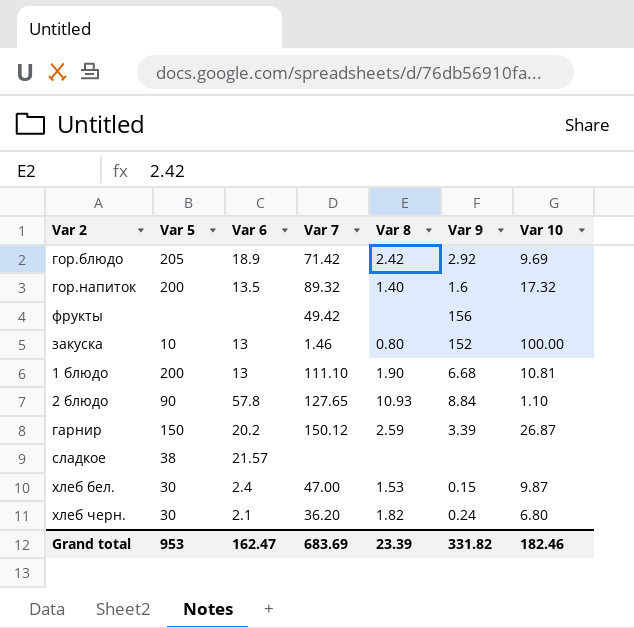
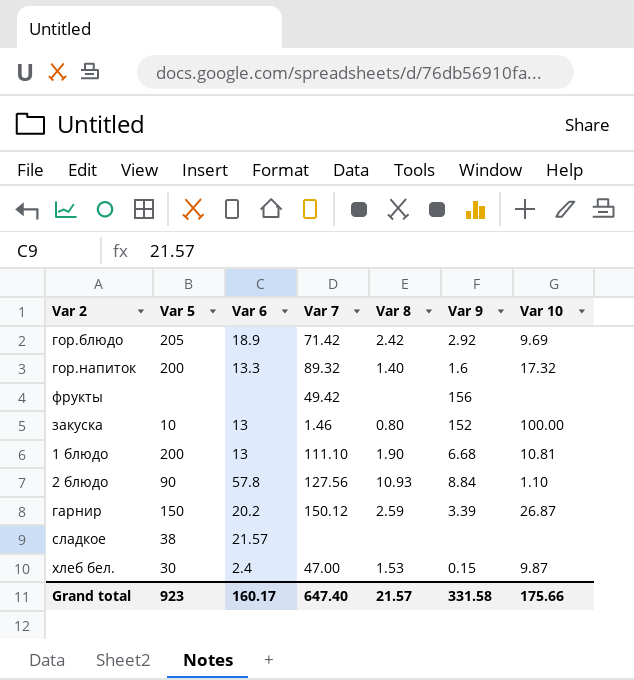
row хлеб черн.: 30 | 2.1 | 36.20 | 1.82 | 0.24 | 6.80 -> none
гор.напиток | Var 6: 13.5 -> 13.3
2 блюдо | Var 7: 127.65 -> 127.56
Grand total | Var 5: 953 -> 923
Grand total | Var 6: 162.47 -> 160.17
Grand total | Var 7: 683.69 -> 647.40
Grand total | Var 8: 23.39 -> 21.57
Grand total | Var 9: 331.82 -> 331.58
Grand total | Var 10: 182.46 -> 175.66

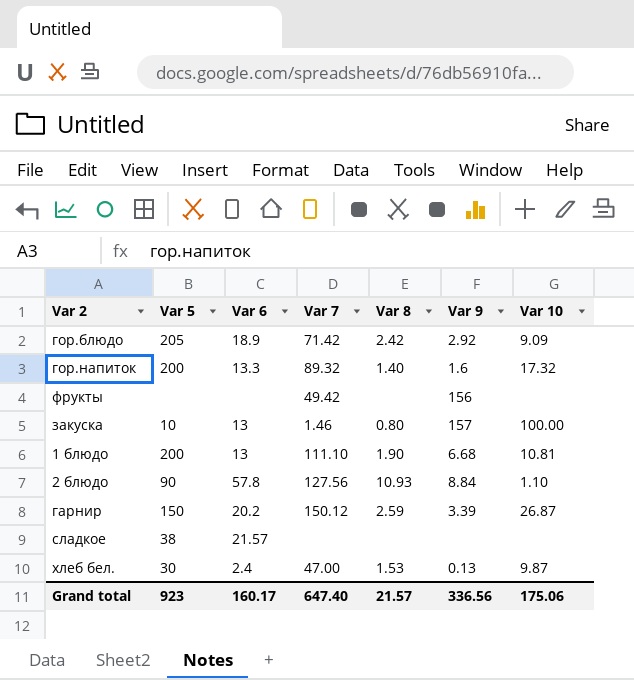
гор.блюдо | Var 10: 9.69 -> 9.09
закуска | Var 9: 152 -> 157
хлеб бел. | Var 9: 0.15 -> 0.13
Grand total | Var 9: 331.58 -> 336.56
Grand total | Var 10: 175.66 -> 175.06

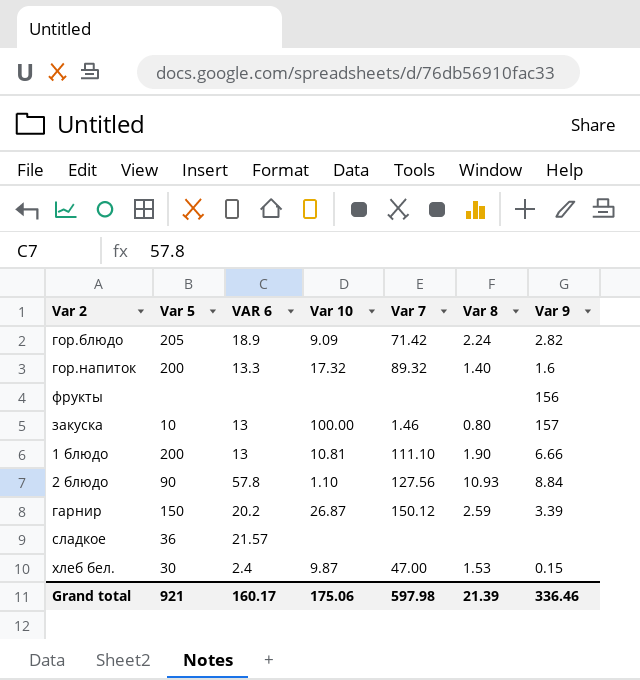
column name: Var 6 -> VAR 6
column Var 10 | position: 7 -> 4
гор.блюдо | Var 8: 2.42 -> 2.24
гор.блюдо | Var 9: 2.92 -> 2.82
фрукты | Var 7: 49.42 -> none
1 блюдо | Var 9: 6.68 -> 6.66
сладкое | Var 5: 38 -> 36
хлеб бел. | Var 9: 0.13 -> 0.15
Grand total | Var 5: 923 -> 921
Grand total | Var 7: 647.40 -> 597.98
Grand total | Var 8: 21.57 -> 21.39
Grand total | Var 9: 336.56 -> 336.46

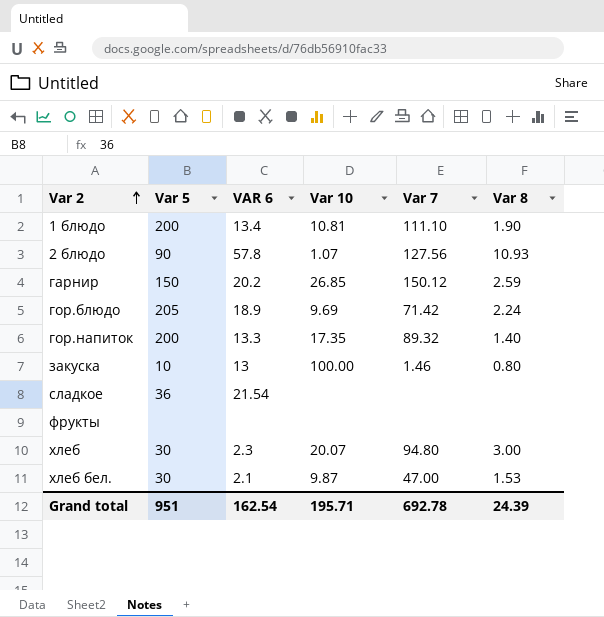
row order: none -> Var 2 ascending
column Var 9 | position: 7 -> none
1 блюдо | VAR 6: 13 -> 13.4
2 блюдо | Var 10: 1.10 -> 1.07
гарнир | Var 10: 26.87 -> 26.85
гор.блюдо | Var 10: 9.09 -> 9.69
гор.напиток | Var 10: 17.32 -> 17.35
сладкое | VAR 6: 21.57 -> 21.54
row хлеб: none -> 30 | 2.3 | 20.07 | 94.80 | 3.00
хлеб бел. | VAR 6: 2.4 -> 2.1
Grand total | Var 5: 921 -> 951
Grand total | VAR 6: 160.17 -> 162.54
Grand total | Var 10: 175.06 -> 195.71
Grand total | Var 7: 597.98 -> 692.78
Grand total | Var 8: 21.39 -> 24.39

